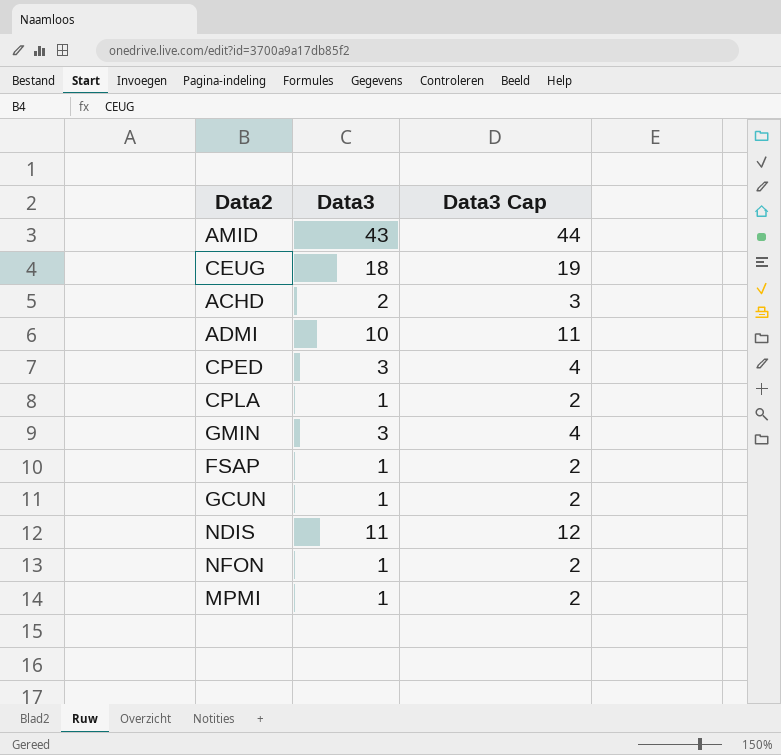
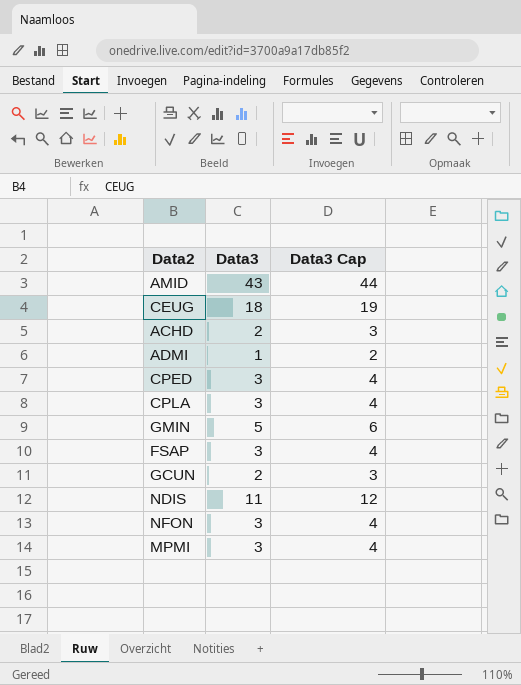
ADMI | Data3: 10 -> 1
ADMI | Data3 Cap: 11 -> 2
CPLA | Data3: 1 -> 3
CPLA | Data3 Cap: 2 -> 4
GMIN | Data3: 3 -> 5
GMIN | Data3 Cap: 4 -> 6
FSAP | Data3: 1 -> 3
FSAP | Data3 Cap: 2 -> 4
GCUN | Data3: 1 -> 2
GCUN | Data3 Cap: 2 -> 3
NFON | Data3: 1 -> 3
NFON | Data3 Cap: 2 -> 4
MPMI | Data3: 1 -> 3
MPMI | Data3 Cap: 2 -> 4

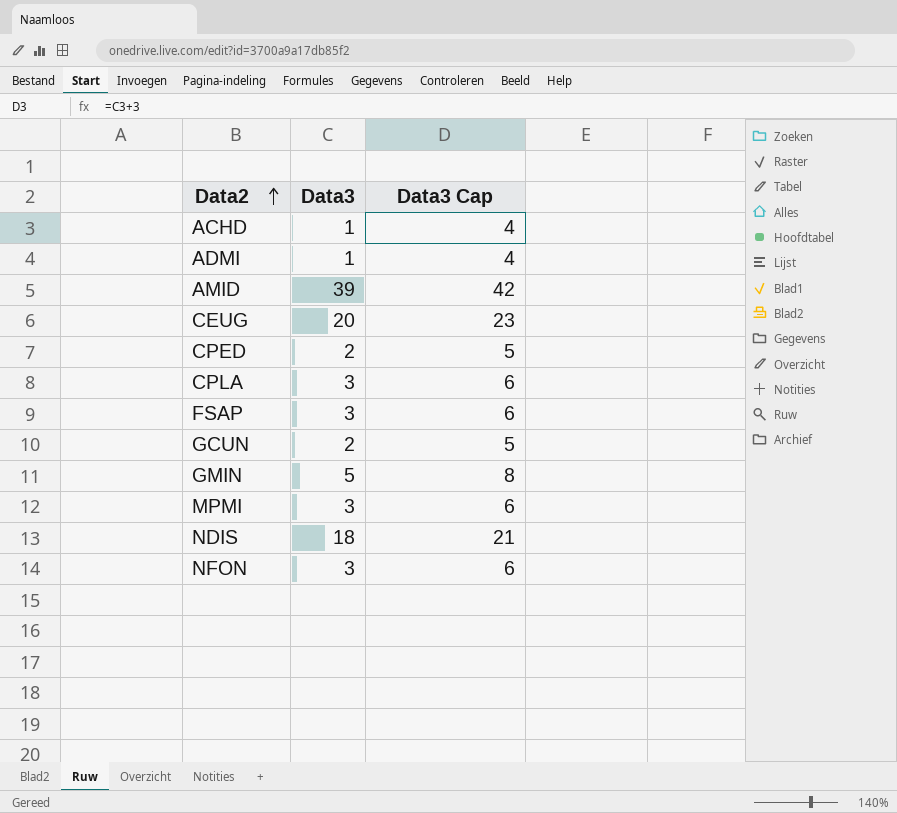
row order: none -> Data2 ascending
column Data3 Cap | formula: [Data3] + 1 -> [Data3] + 3
ACHD | Data3: 2 -> 1
AMID | Data3: 43 -> 39
CEUG | Data3: 18 -> 20
CPED | Data3: 3 -> 2
NDIS | Data3: 11 -> 18

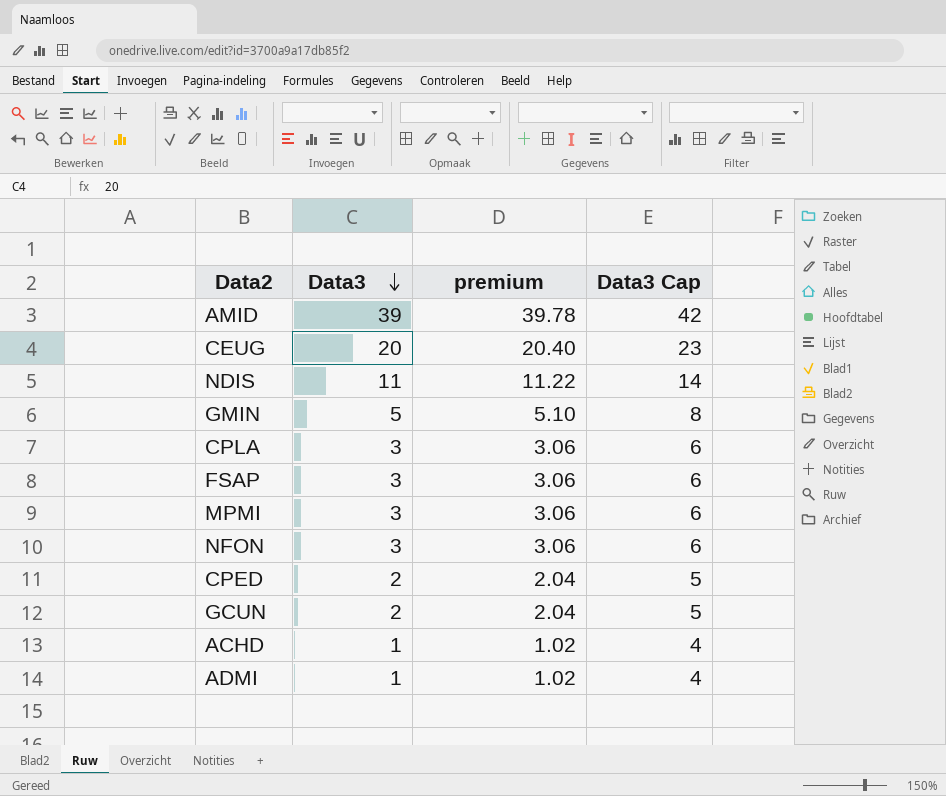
row order: Data2 ascending -> Data3 descending
column premium | formula: none -> [Data3] * 1.02
NDIS | Data3: 18 -> 11
NDIS | Data3 Cap: 21 -> 14

